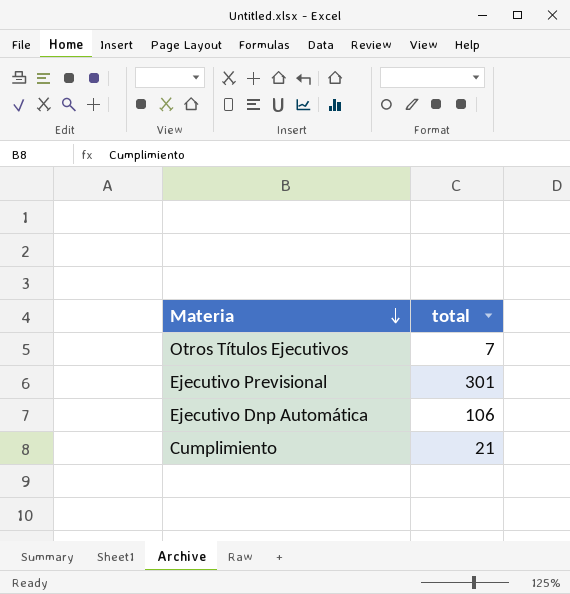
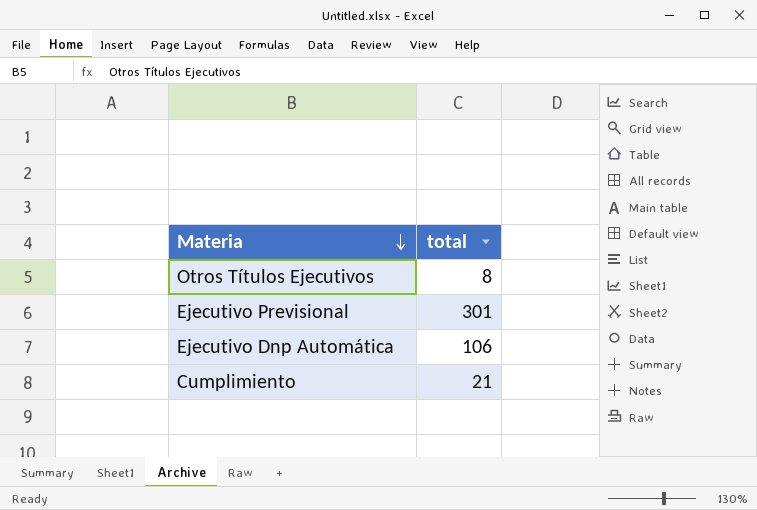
Otros Títulos Ejecutivos | total: 7 -> 8

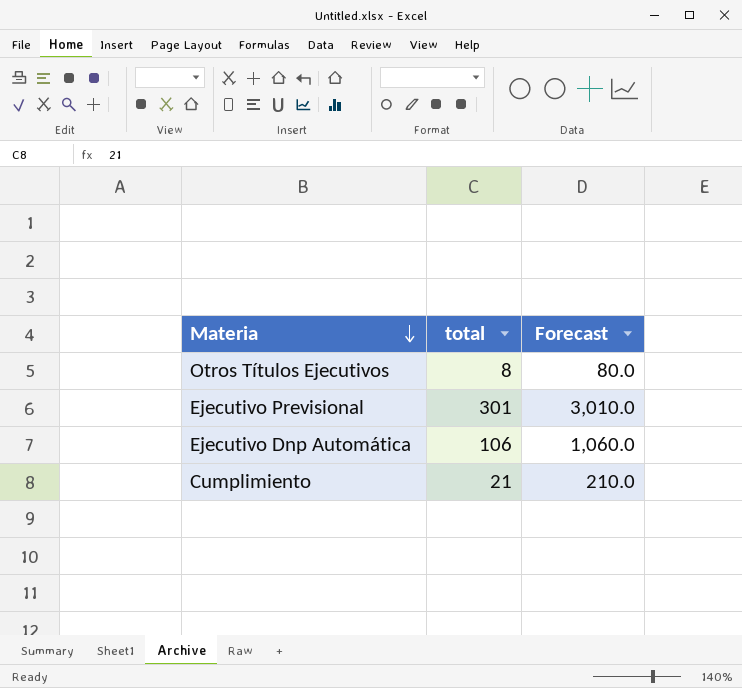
column Forecast | formula: none -> [total] * 10

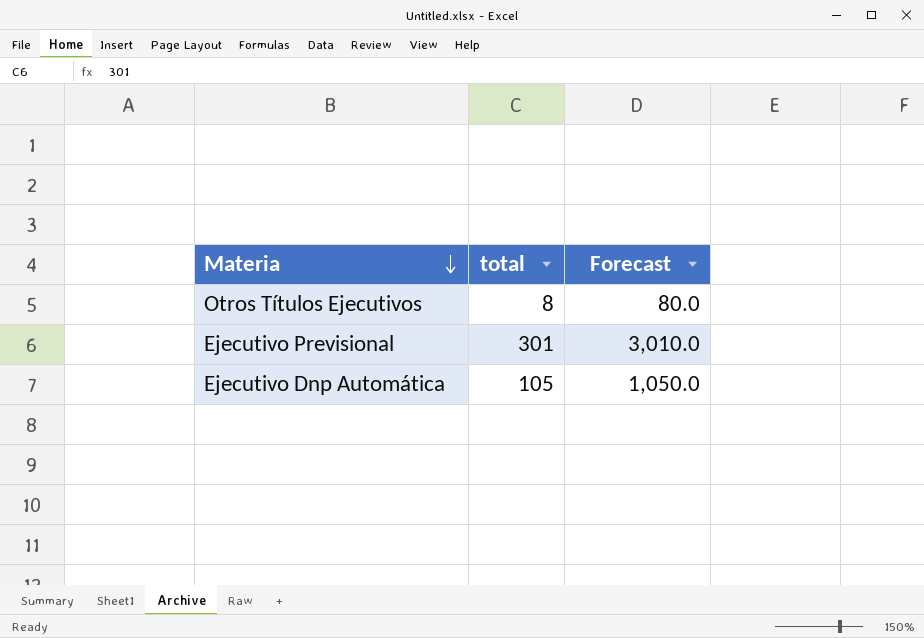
row Cumplimiento: 21 | 210.0 -> none
Ejecutivo Dnp Automática | total: 106 -> 105
Ejecutivo Dnp Automática | Forecast: 1,060.0 -> 1,050.0

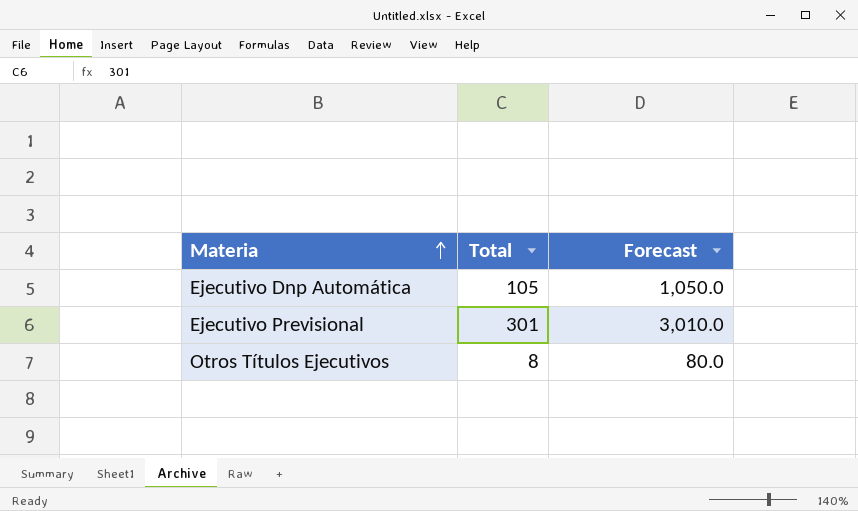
row order: Materia descending -> Materia ascending
column name: total -> Total

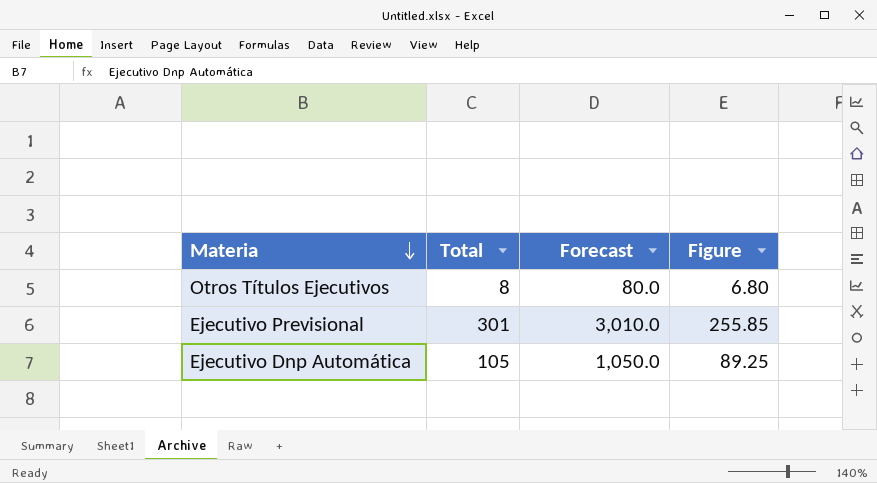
row order: Materia ascending -> Materia descending
column Figure | formula: none -> [Total] * 0.85

